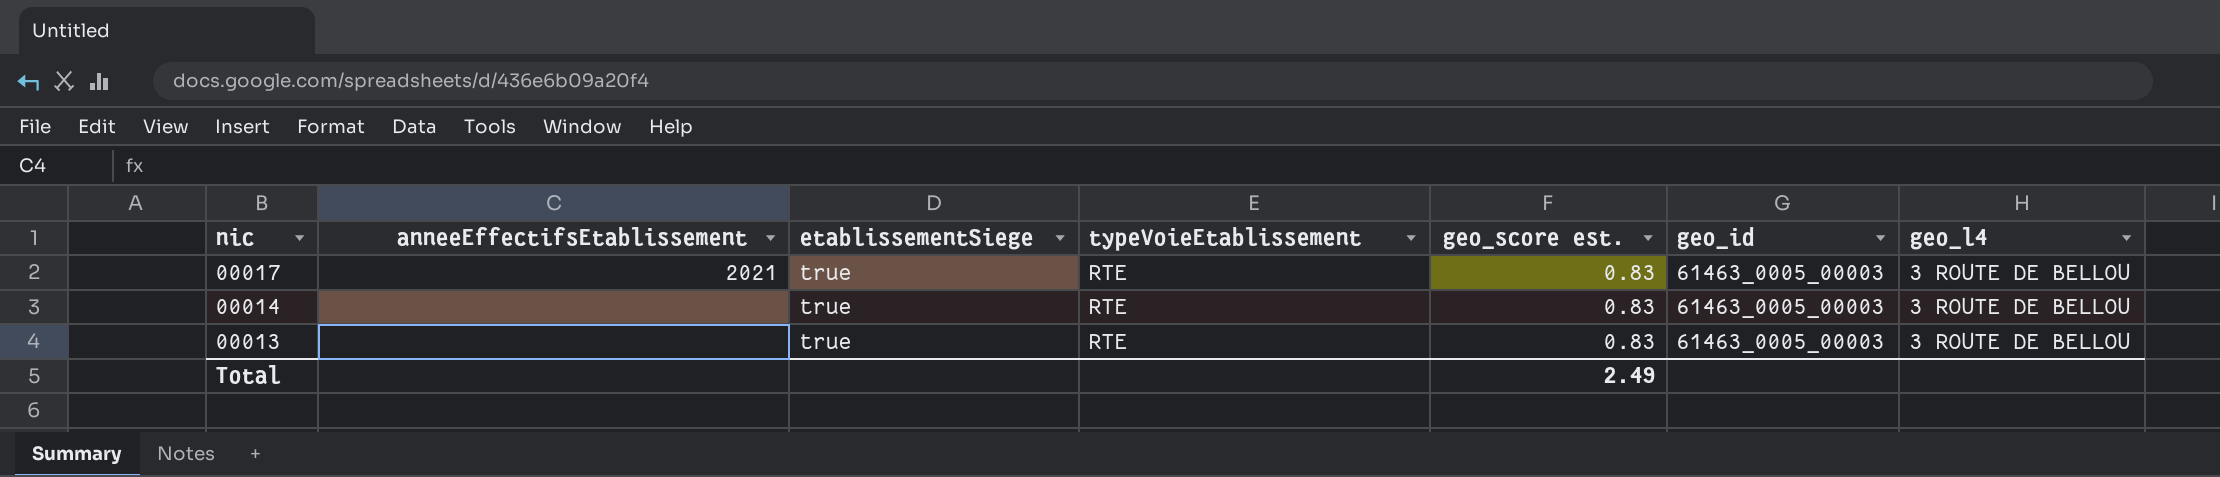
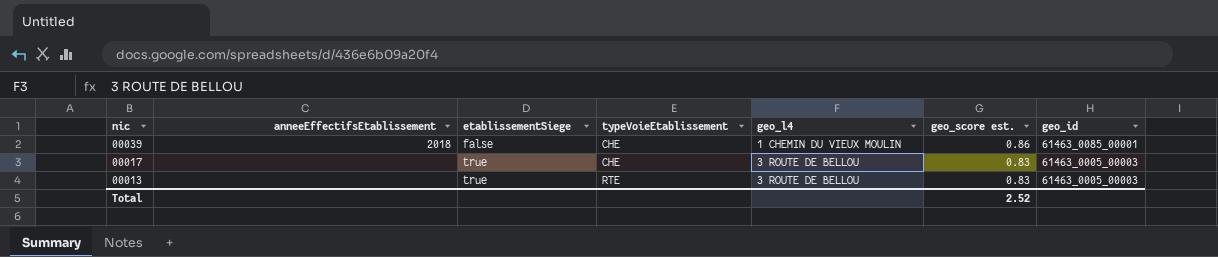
column geo_l4 | position: 7 -> 5
row 00014: none | true | RTE | 0.83 | 61463_0005_00003 | 3 ROUTE DE BELLOU -> none
row 00039: none -> 2018 | false | CHE | 1 CHEMIN DU VIEUX MOULIN | 0.86 | 61463_0085_00001
00017 | anneeEffectifsEtablissement: 2021 -> none
00017 | typeVoieEtablissement: RTE -> CHE
Total | geo_score est.: 2.49 -> 2.52

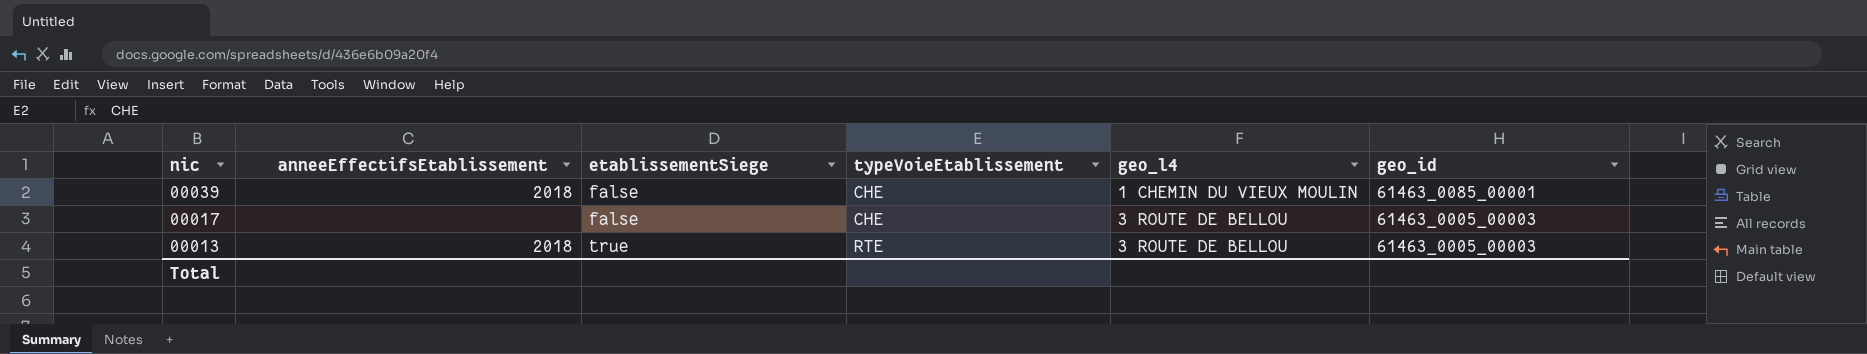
column geo_score est. | position: 6 -> none
00017 | etablissementSiege: true -> false
00013 | anneeEffectifsEtablissement: none -> 2018

